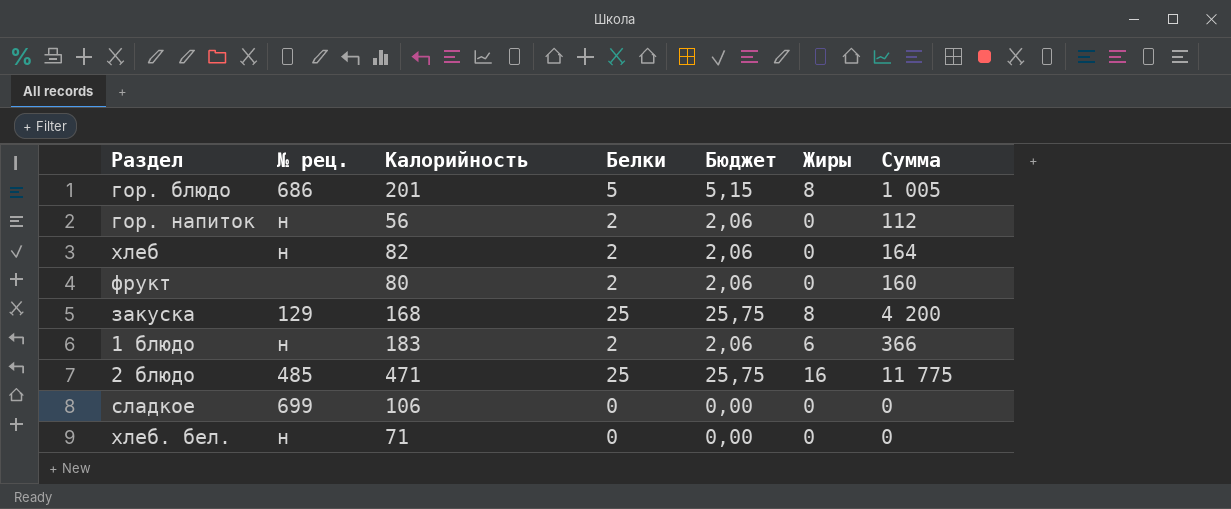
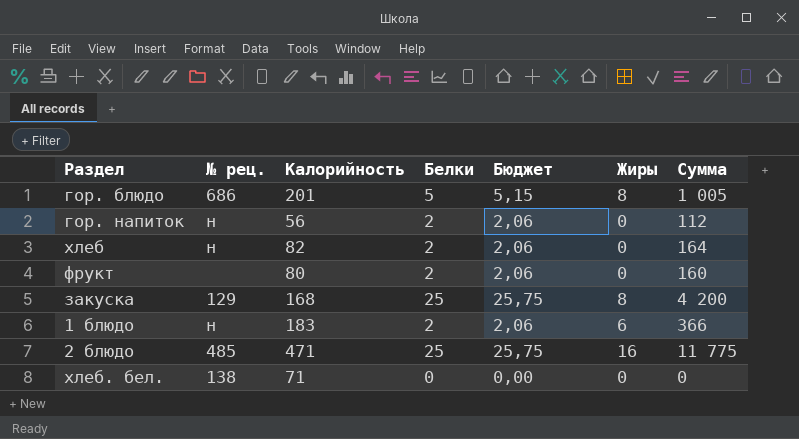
row сладкое: 699 | 106 | 0 | 0,00 | 0 | 0 -> none
хлеб. бел. | № рец.: н -> 138

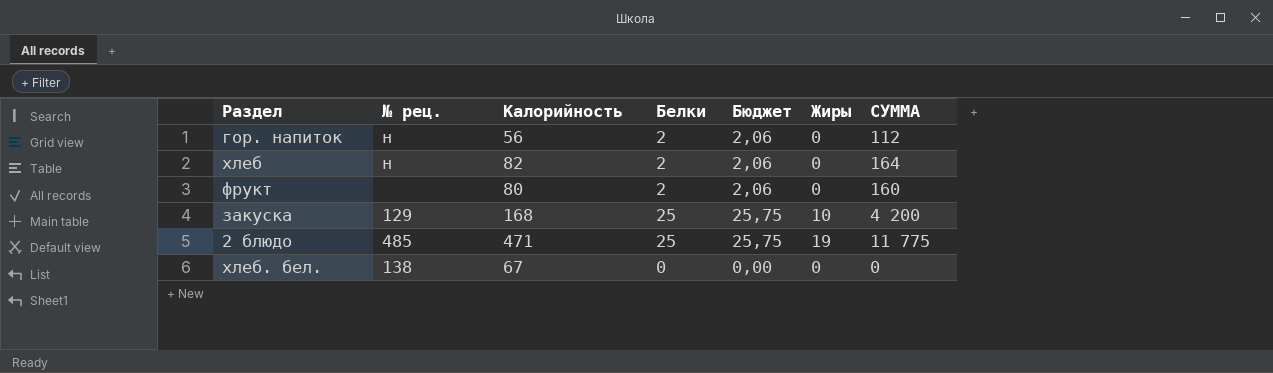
column name: Сумма -> СУММА
row гор. блюдо: 686 | 201 | 5 | 5,15 | 8 | 1 005 -> none
row 1 блюдо: н | 183 | 2 | 2,06 | 6 | 366 -> none
закуска | Жиры: 8 -> 10
2 блюдо | Жиры: 16 -> 19
хлеб. бел. | Калорийность: 71 -> 67

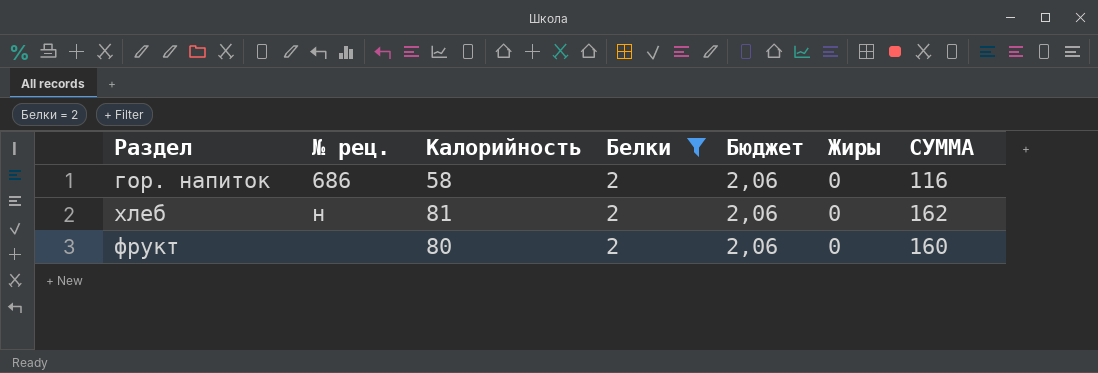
filter: none -> Белки = 2
гор. напиток | № рец.: н -> 686
гор. напиток | Калорийность: 56 -> 58
гор. напиток | СУММА: 112 -> 116
хлеб | Калорийность: 82 -> 81
хлеб | СУММА: 164 -> 162

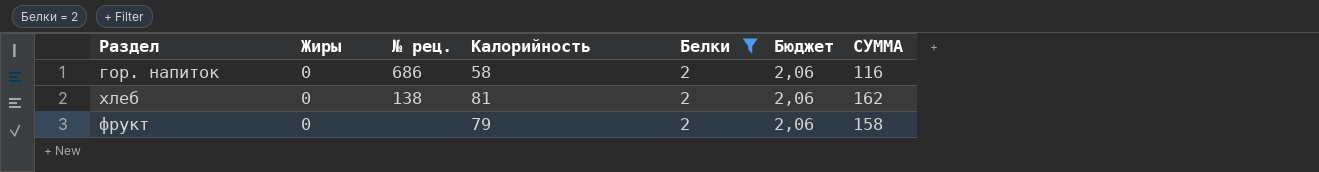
column Жиры | position: 6 -> 2
хлеб | № рец.: н -> 138
фрукт | Калорийность: 80 -> 79
фрукт | СУММА: 160 -> 158

